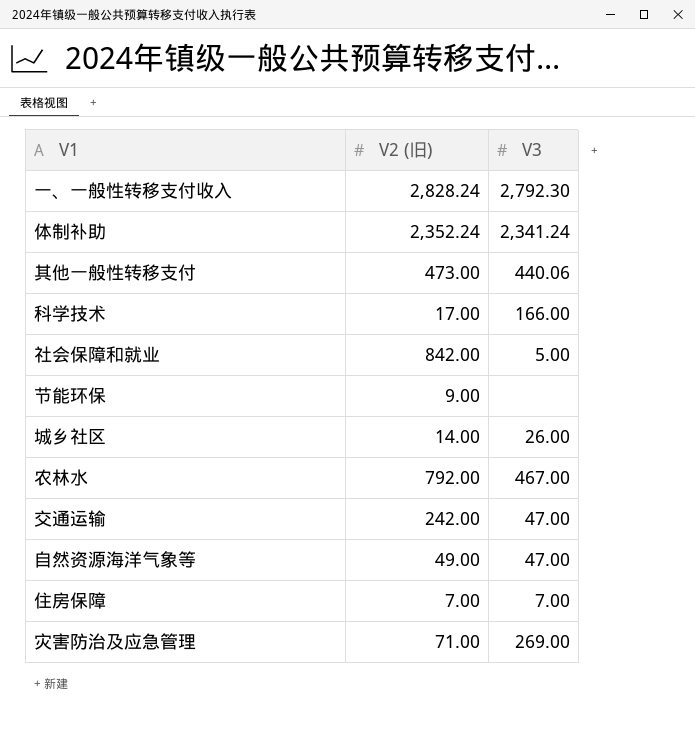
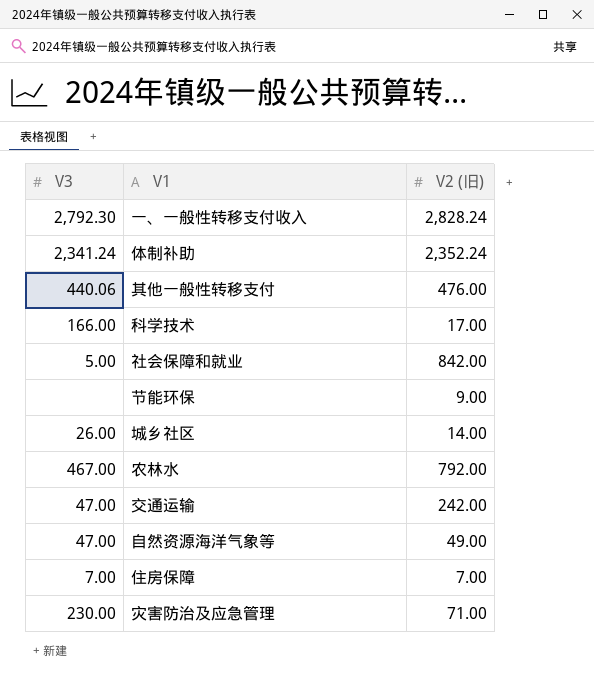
column V3 | position: 3 -> 1
其他一般性转移支付 | V2 (旧): 473.00 -> 476.00
灾害防治及应急管理 | V3: 269.00 -> 230.00

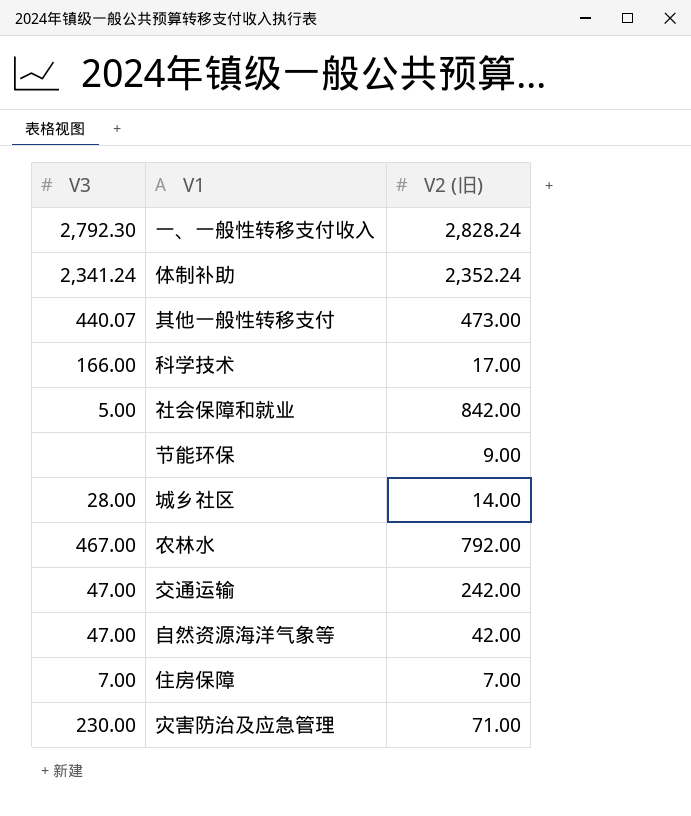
其他一般性转移支付 | V3: 440.06 -> 440.07
其他一般性转移支付 | V2 (旧): 476.00 -> 473.00
城乡社区 | V3: 26.00 -> 28.00
自然资源海洋气象等 | V2 (旧): 49.00 -> 42.00

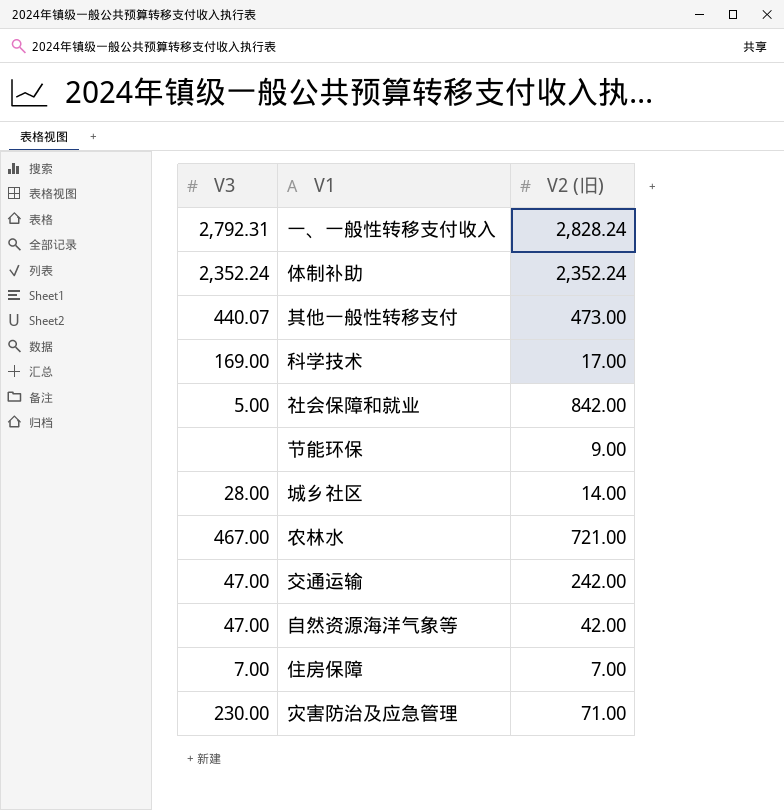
一、一般性转移支付收入 | V3: 2,792.30 -> 2,792.31
体制补助 | V3: 2,341.24 -> 2,352.24
科学技术 | V3: 166.00 -> 169.00
农林水 | V2 (旧): 792.00 -> 721.00

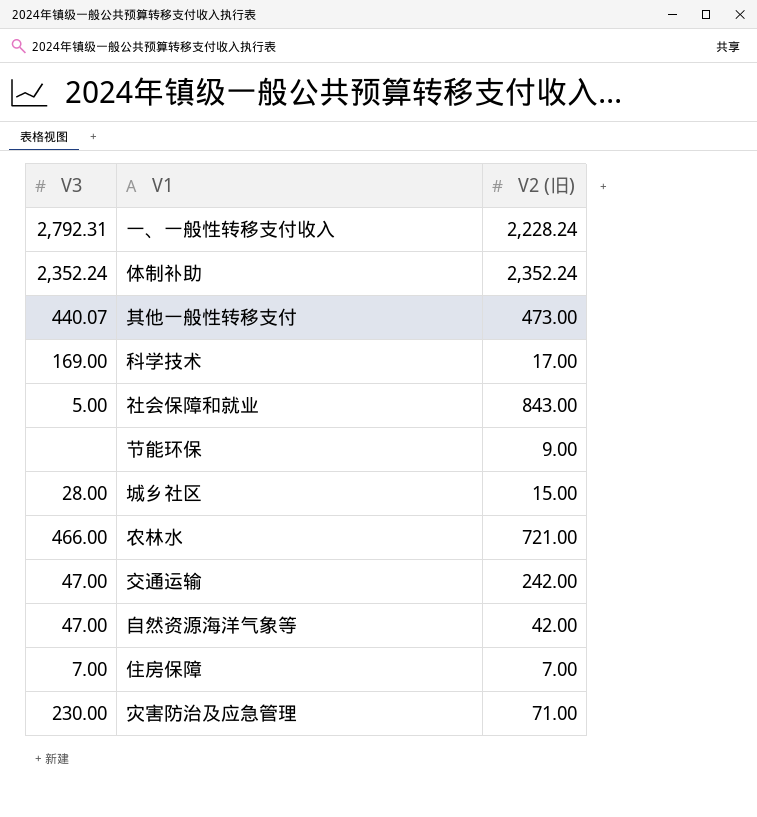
一、一般性转移支付收入 | V2 (旧): 2,828.24 -> 2,228.24
社会保障和就业 | V2 (旧): 842.00 -> 843.00
城乡社区 | V2 (旧): 14.00 -> 15.00
农林水 | V3: 467.00 -> 466.00

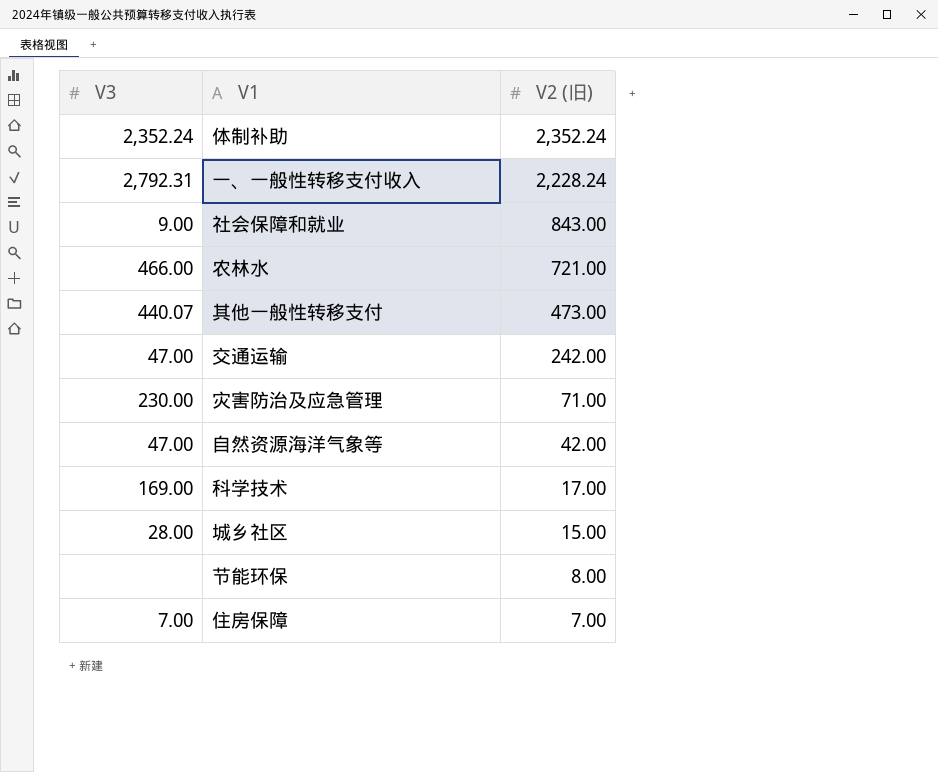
row order: none -> V2 (旧) descending
社会保障和就业 | V3: 5.00 -> 9.00
节能环保 | V2 (旧): 9.00 -> 8.00

